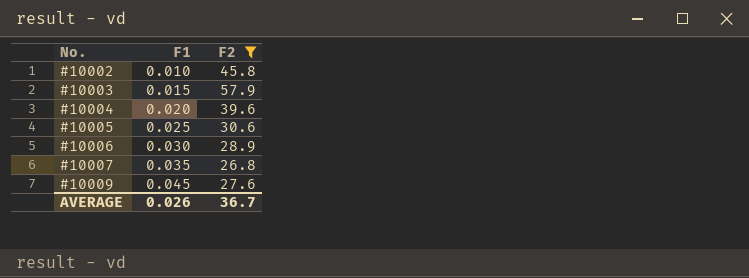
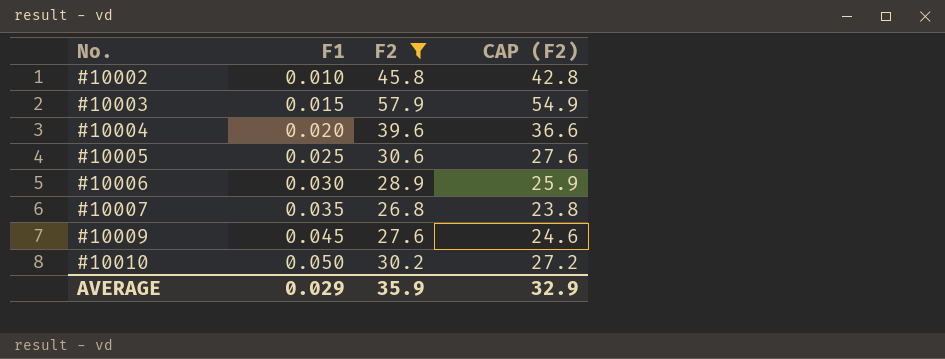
column CAP (F2) | formula: none -> [F2] - 3
row #10010: none -> 0.050 | 30.2 | 27.2
AVERAGE | F1: 0.026 -> 0.029
AVERAGE | F2: 36.7 -> 35.9

